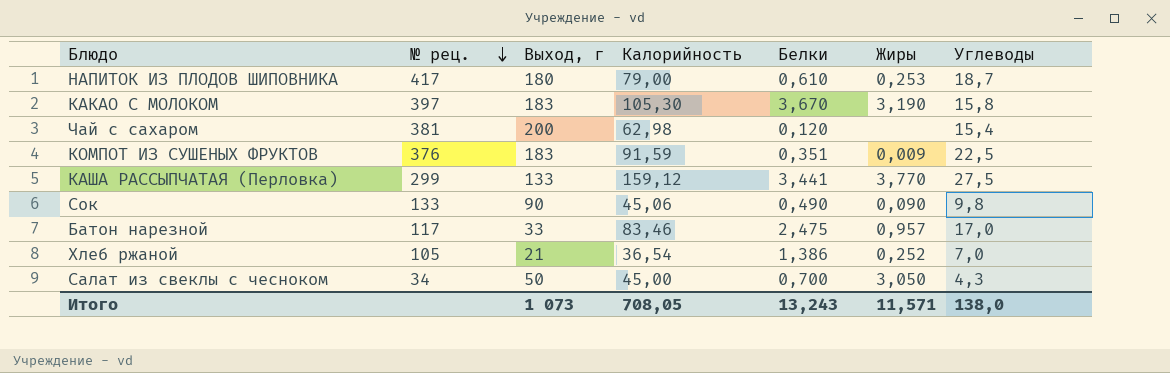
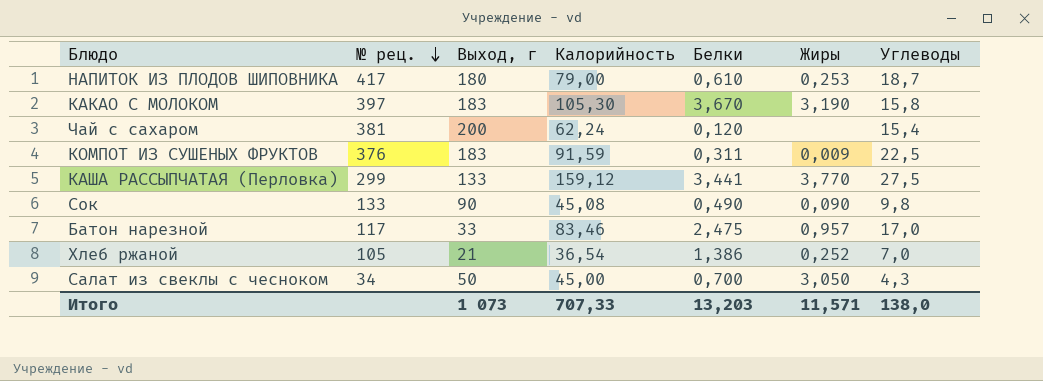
Чай с сахаром | Калорийность: 62,98 -> 62,24
КОМПОТ ИЗ СУШЕНЫХ ФРУКТОВ | Белки: 0,351 -> 0,311
Сок | Калорийность: 45,06 -> 45,08
Итого | Калорийность: 708,05 -> 707,33
Итого | Белки: 13,243 -> 13,203

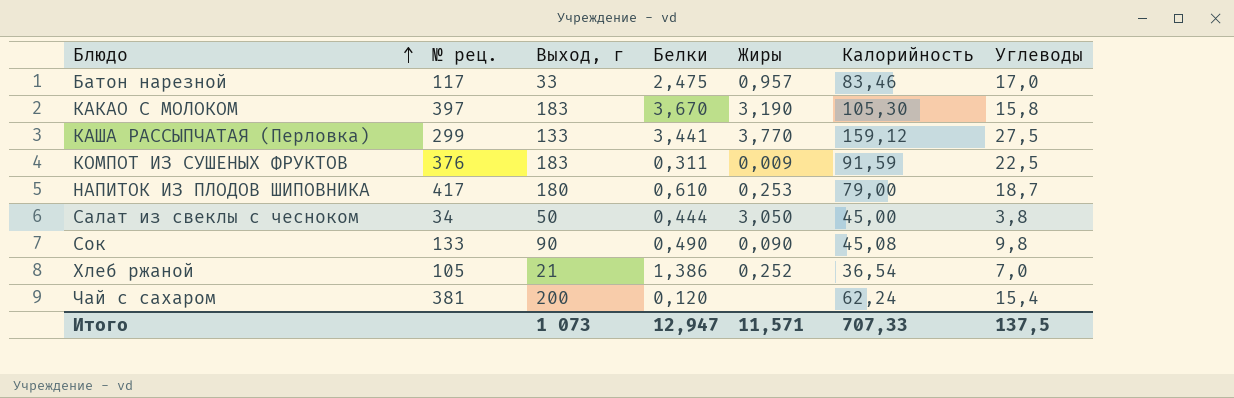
row order: № рец. descending -> Блюдо ascending
column Калорийность | position: 4 -> 6
Салат из свеклы с чесноком | Белки: 0,700 -> 0,444
Салат из свеклы с чесноком | Углеводы: 4,3 -> 3,8
Итого | Белки: 13,203 -> 12,947
Итого | Углеводы: 138,0 -> 137,5

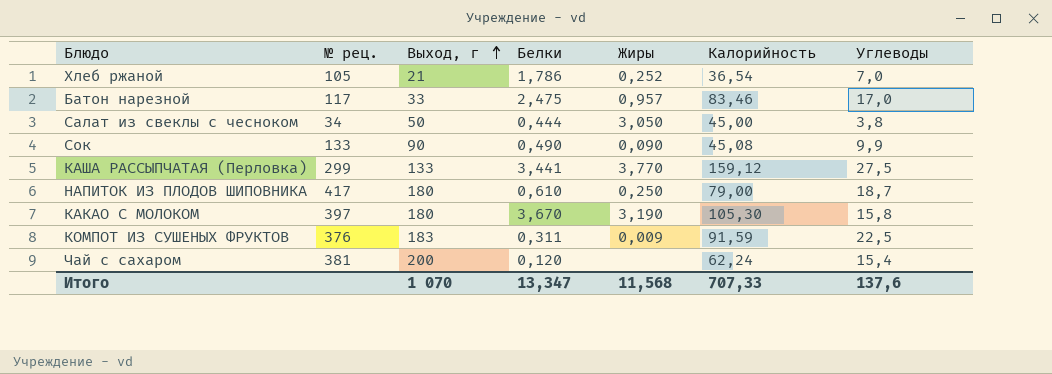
row order: Блюдо ascending -> Выход, г ascending
Хлеб ржаной | Белки: 1,386 -> 1,786
Сок | Углеводы: 9,8 -> 9,9
НАПИТОК ИЗ ПЛОДОВ ШИПОВНИКА | Жиры: 0,253 -> 0,250
КАКАО С МОЛОКОМ | Выход, г: 183 -> 180
Итого | Выход, г: 1 073 -> 1 070
Итого | Белки: 12,947 -> 13,347
Итого | Жиры: 11,571 -> 11,568
Итого | Углеводы: 137,5 -> 137,6

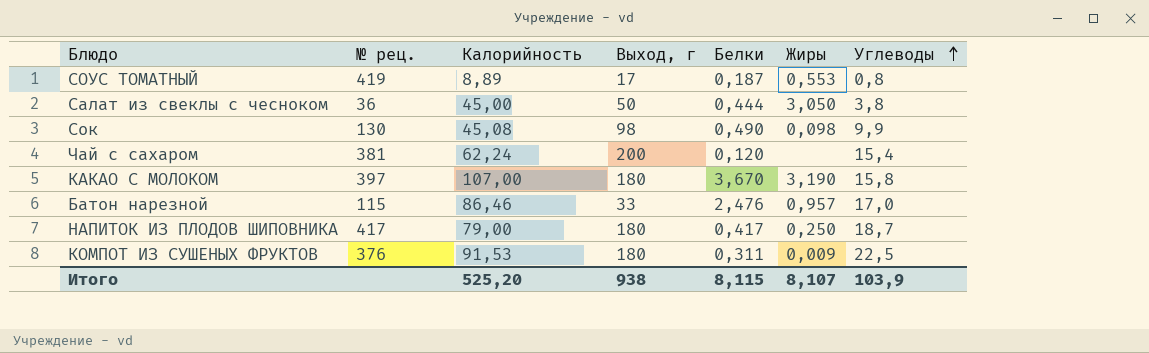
row order: Выход, г ascending -> Углеводы ascending
column Калорийность | position: 6 -> 3
row Хлеб ржаной: 105 | 21 | 1,786 | 0,252 | 36,54 | 7,0 -> none
row КАША РАССЫПЧАТАЯ (Перловка): 299 | 133 | 3,441 | 3,770 | 159,12 | 27,5 -> none
row СОУС ТОМАТНЫЙ: none -> 419 | 8,89 | 17 | 0,187 | 0,553 | 0,8
Салат из свеклы с чесноком | № рец.: 34 -> 36
Сок | № рец.: 133 -> 130
Сок | Выход, г: 90 -> 98
Сок | Жиры: 0,090 -> 0,098
КАКАО С МОЛОКОМ | Калорийность: 105,30 -> 107,00
Батон нарезной | № рец.: 117 -> 115
Батон нарезной | Калорийность: 83,46 -> 86,46
Батон нарезной | Белки: 2,475 -> 2,476
НАПИТОК ИЗ ПЛОДОВ ШИПОВНИКА | Белки: 0,610 -> 0,417
КОМПОТ ИЗ СУШЕНЫХ ФРУКТОВ | Калорийность: 91,59 -> 91,53
КОМПОТ ИЗ СУШЕНЫХ ФРУКТОВ | Выход, г: 183 -> 180
Итого | Калорийность: 707,33 -> 525,20
Итого | Выход, г: 1 070 -> 938
Итого | Белки: 13,347 -> 8,115
Итого | Жиры: 11,568 -> 8,107
Итого | Углеводы: 137,6 -> 103,9

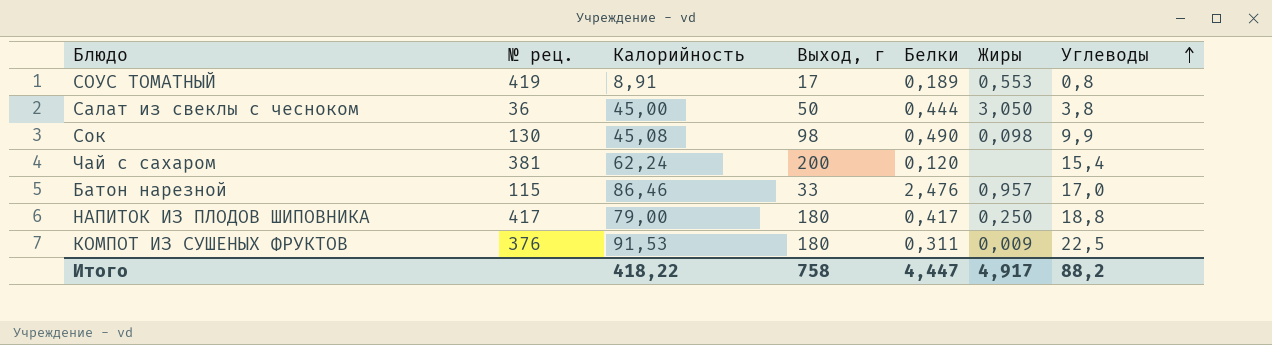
row КАКАО С МОЛОКОМ: 397 | 107,00 | 180 | 3,670 | 3,190 | 15,8 -> none
СОУС ТОМАТНЫЙ | Калорийность: 8,89 -> 8,91
СОУС ТОМАТНЫЙ | Белки: 0,187 -> 0,189
НАПИТОК ИЗ ПЛОДОВ ШИПОВНИКА | Углеводы: 18,7 -> 18,8
Итого | Калорийность: 525,20 -> 418,22
Итого | Выход, г: 938 -> 758
Итого | Белки: 8,115 -> 4,447
Итого | Жиры: 8,107 -> 4,917
Итого | Углеводы: 103,9 -> 88,2

